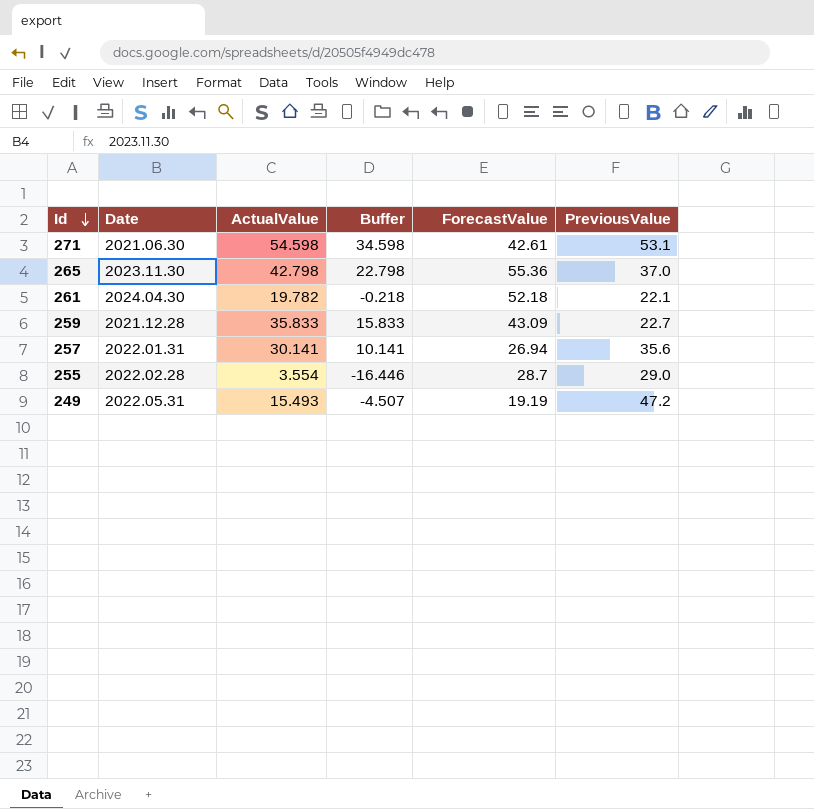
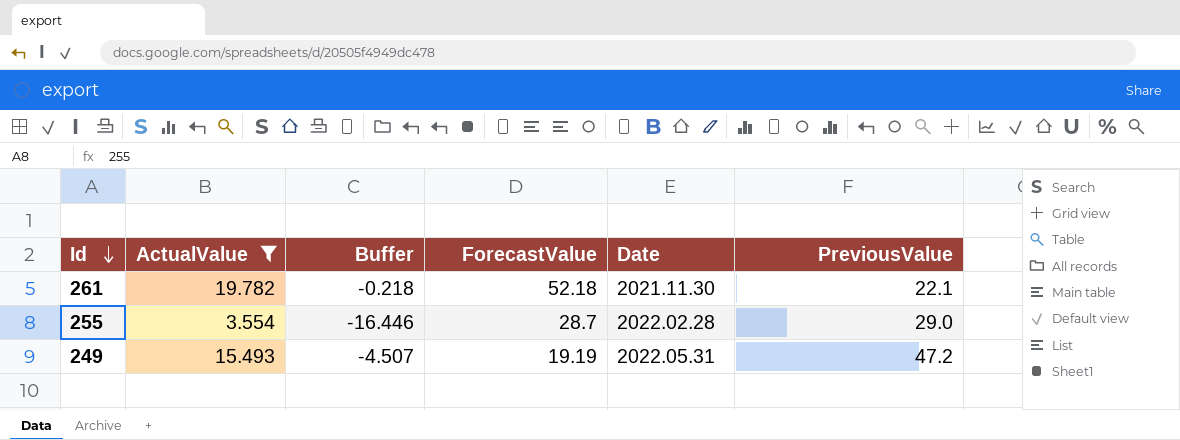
filter: none -> ActualValue <= 19.782
column Date | position: 2 -> 5
261 | Date: 2024.04.30 -> 2021.11.30

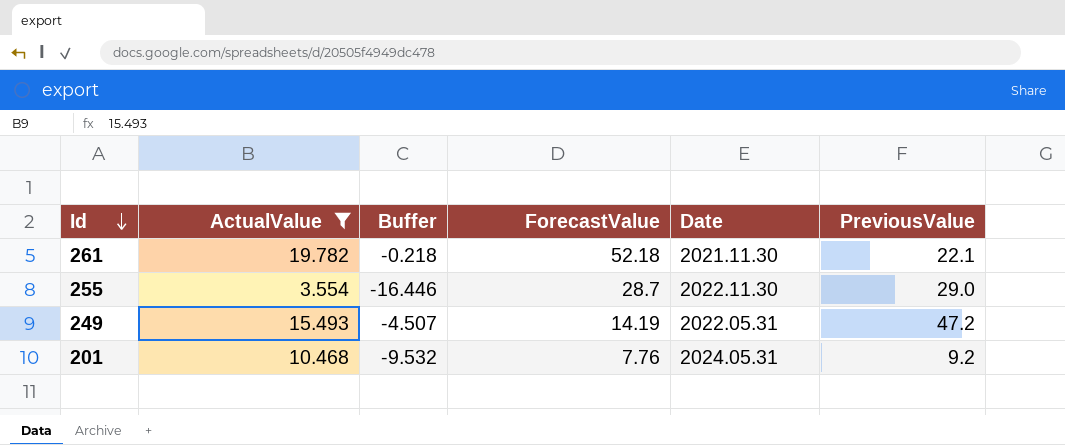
255 | Date: 2022.02.28 -> 2022.11.30
249 | ForecastValue: 19.19 -> 14.19
row 201: none -> 10.468 | -9.532 | 7.76 | 2024.05.31 | 9.2

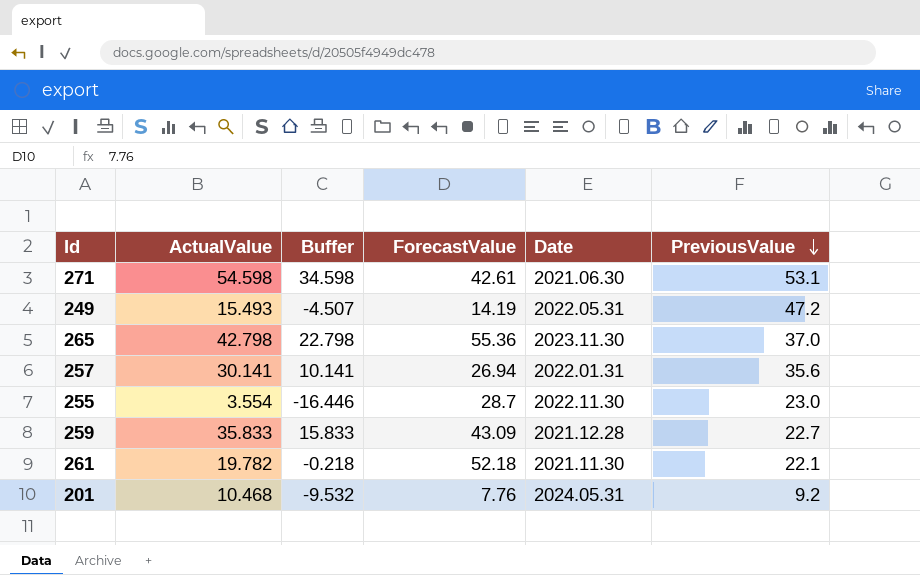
filter: ActualValue <= 19.782 -> none
row order: Id descending -> PreviousValue descending
255 | PreviousValue: 29.0 -> 23.0

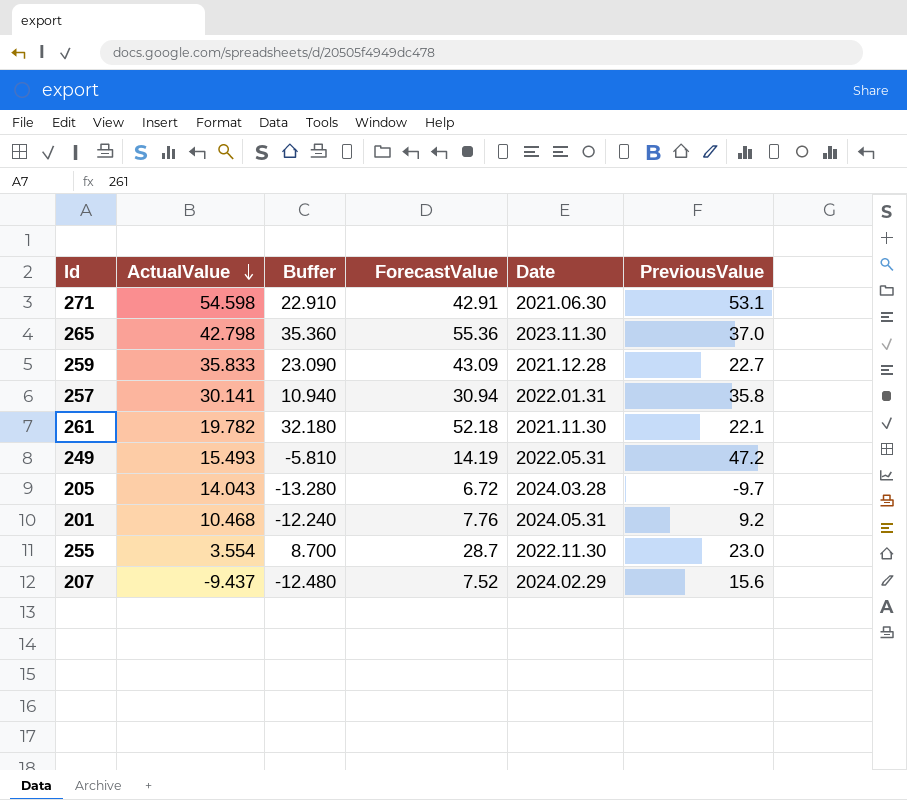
row order: PreviousValue descending -> ActualValue descending
column Buffer | formula: [ActualValue] - 20 -> [ForecastValue] - 20
271 | ForecastValue: 42.61 -> 42.91
257 | ForecastValue: 26.94 -> 30.94
257 | PreviousValue: 35.6 -> 35.8
row 205: none -> 14.043 | -13.280 | 6.72 | 2024.03.28 | -9.7
row 207: none -> -9.437 | -12.480 | 7.52 | 2024.02.29 | 15.6

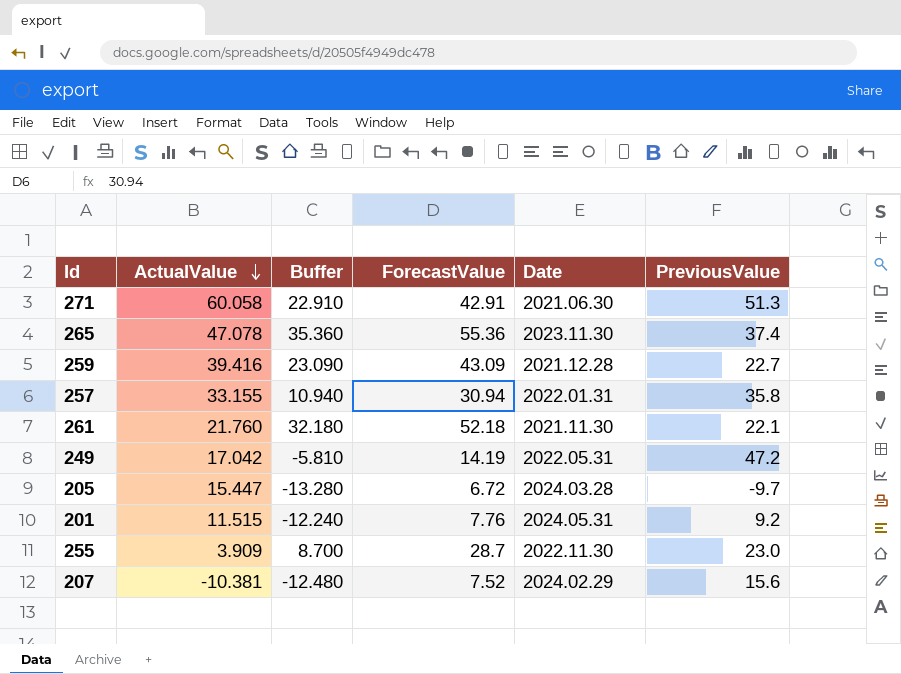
271 | ActualValue: 54.598 -> 60.058
271 | PreviousValue: 53.1 -> 51.3
265 | ActualValue: 42.798 -> 47.078
265 | PreviousValue: 37.0 -> 37.4
259 | ActualValue: 35.833 -> 39.416
257 | ActualValue: 30.141 -> 33.155
261 | ActualValue: 19.782 -> 21.760
249 | ActualValue: 15.493 -> 17.042
205 | ActualValue: 14.043 -> 15.447
201 | ActualValue: 10.468 -> 11.515
255 | ActualValue: 3.554 -> 3.909
207 | ActualValue: -9.437 -> -10.381

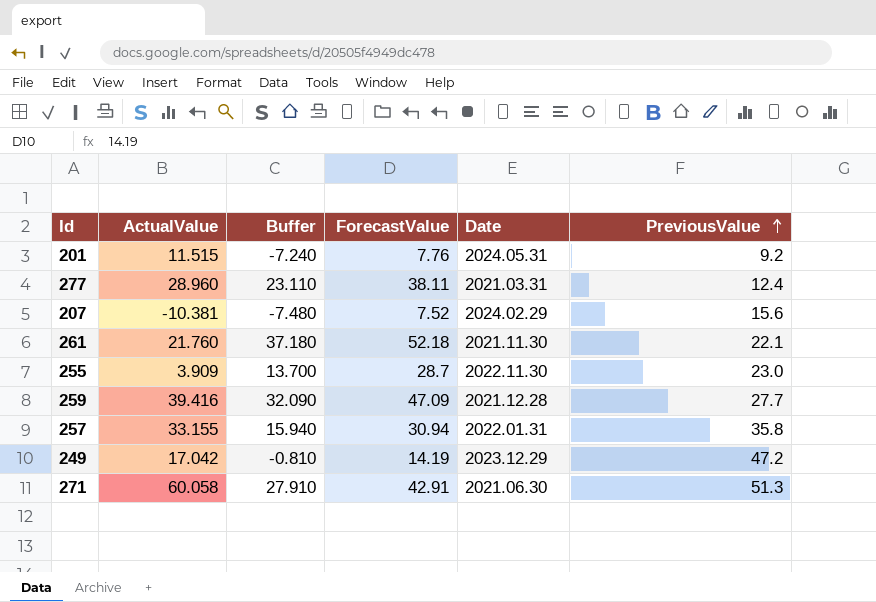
row order: ActualValue descending -> PreviousValue ascending
column Buffer | formula: [ForecastValue] - 20 -> [ForecastValue] - 15
row 265: 47.078 | 35.360 | 55.36 | 2023.11.30 | 37.4 -> none
row 205: 15.447 | -13.280 | 6.72 | 2024.03.28 | -9.7 -> none
row 277: none -> 28.960 | 23.110 | 38.11 | 2021.03.31 | 12.4
259 | ForecastValue: 43.09 -> 47.09
259 | PreviousValue: 22.7 -> 27.7
249 | Date: 2022.05.31 -> 2023.12.29

